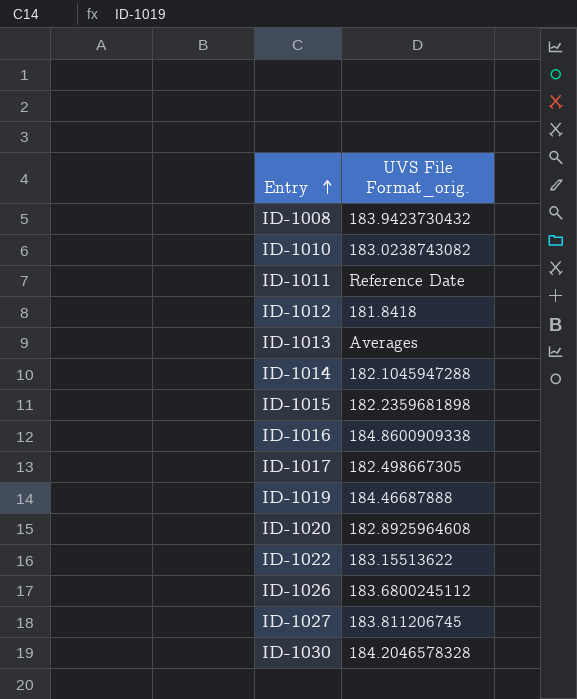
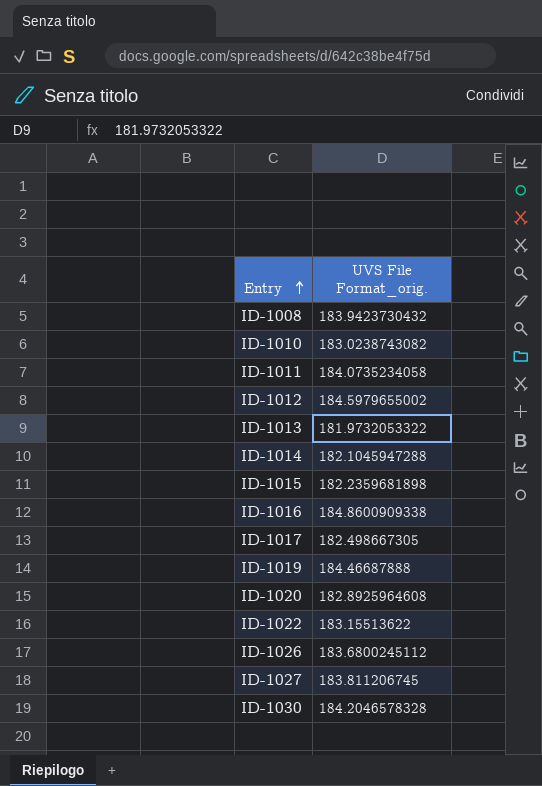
ID-1011 | UVS File Format_orig.: Reference Date -> 184.0735234058
ID-1012 | UVS File Format_orig.: 181.8418 -> 184.5979655002
ID-1013 | UVS File Format_orig.: Averages -> 181.9732053322

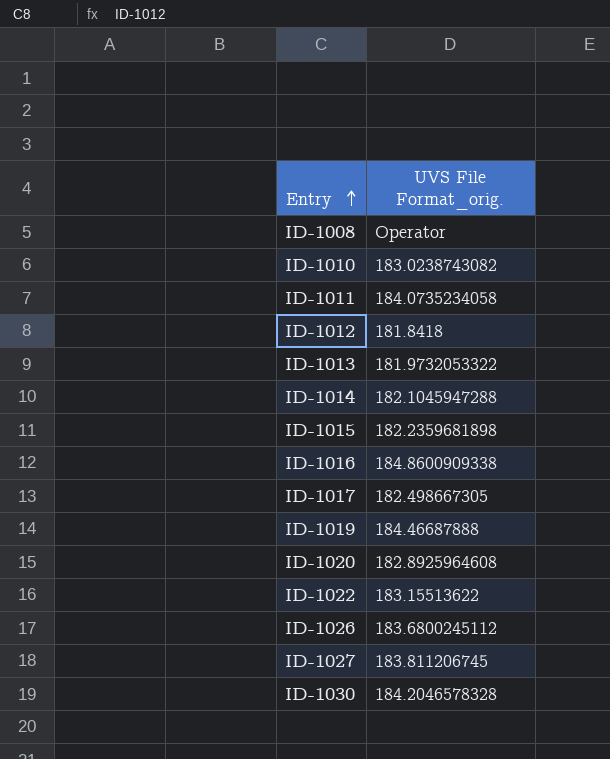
ID-1008 | UVS File Format_orig.: 183.9423730432 -> Operator
ID-1012 | UVS File Format_orig.: 184.5979655002 -> 181.8418

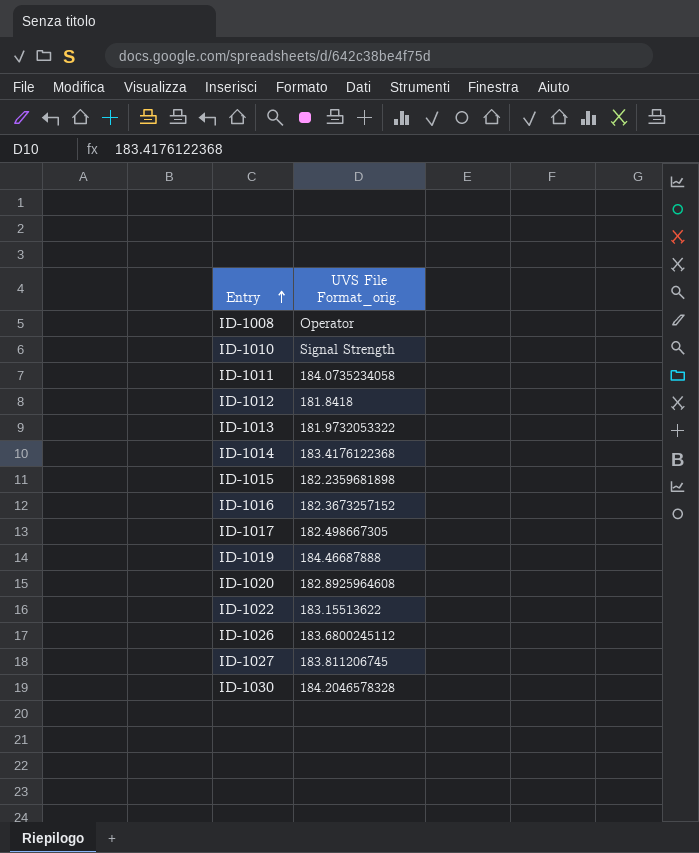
ID-1010 | UVS File Format_orig.: 183.0238743082 -> Signal Strength
ID-1014 | UVS File Format_orig.: 182.1045947288 -> 183.4176122368
ID-1016 | UVS File Format_orig.: 184.8600909338 -> 182.3673257152

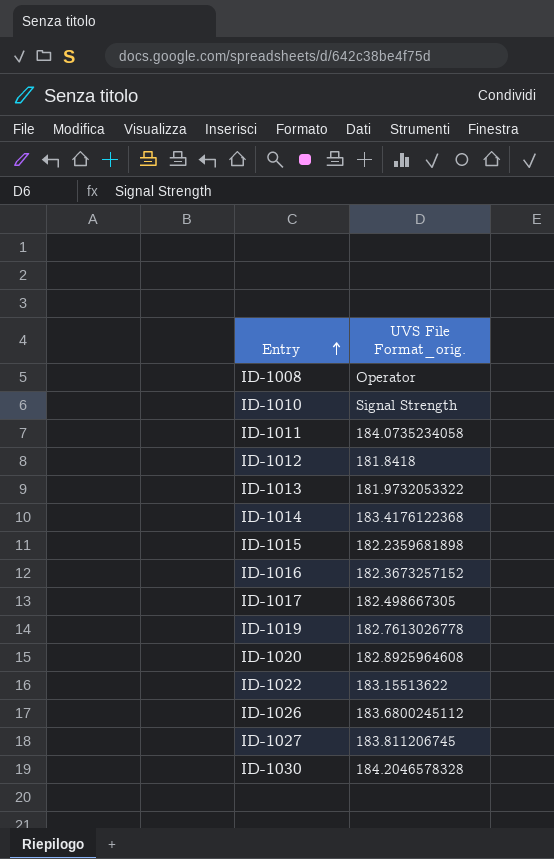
ID-1019 | UVS File Format_orig.: 184.46687888 -> 182.7613026778

